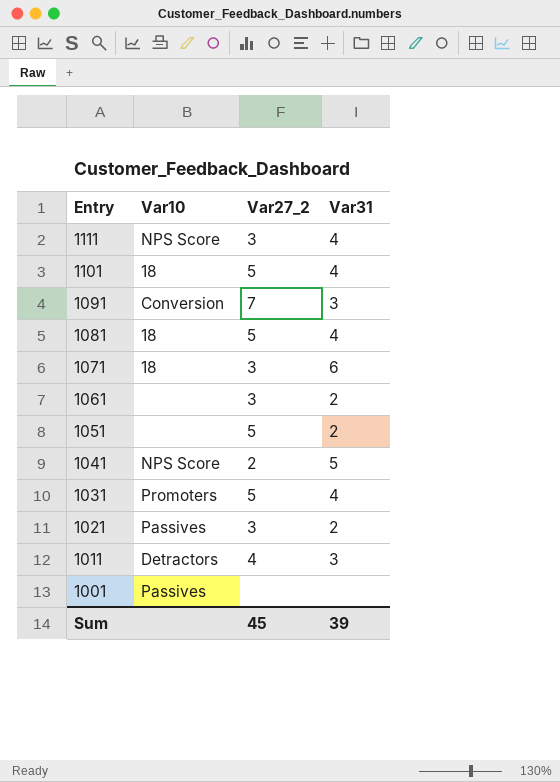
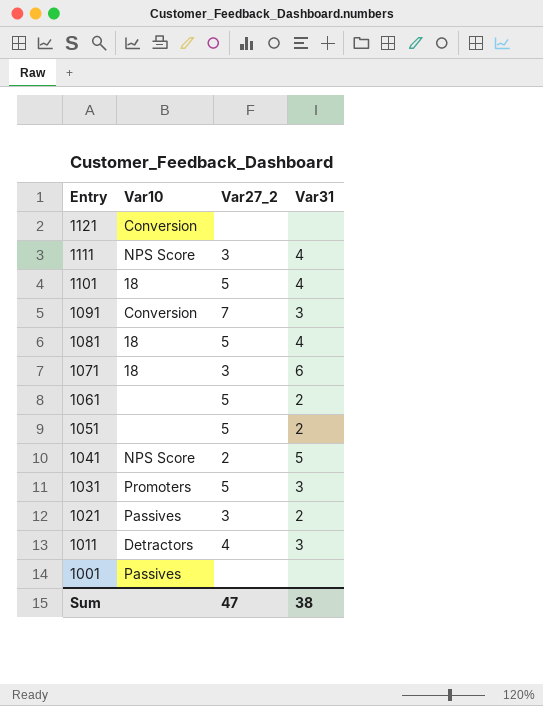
row 1121: none -> Conversion | none | none
1061 | Var27_2: 3 -> 5
1031 | Var31: 4 -> 3
Sum | Var27_2: 45 -> 47
Sum | Var31: 39 -> 38

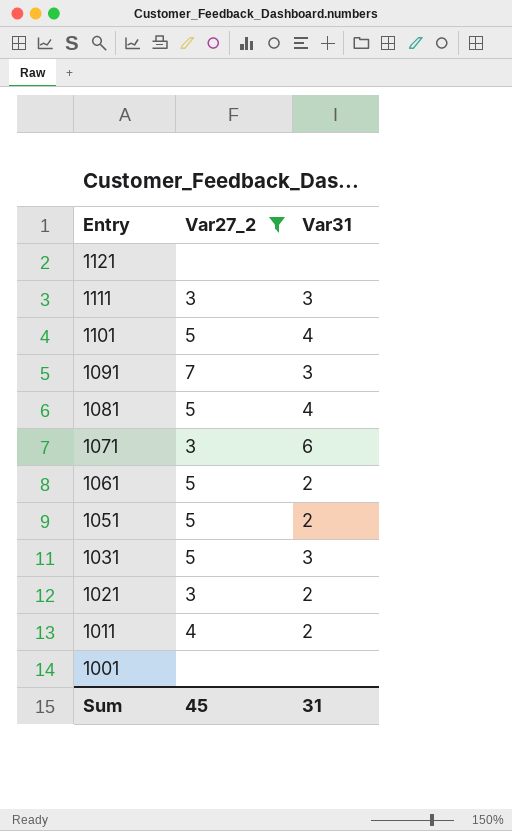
filter: none -> Var27_2 != 2
column Var10 | position: 2 -> none
1111 | Var31: 4 -> 3
1011 | Var31: 3 -> 2
Sum | Var27_2: 47 -> 45
Sum | Var31: 38 -> 31

